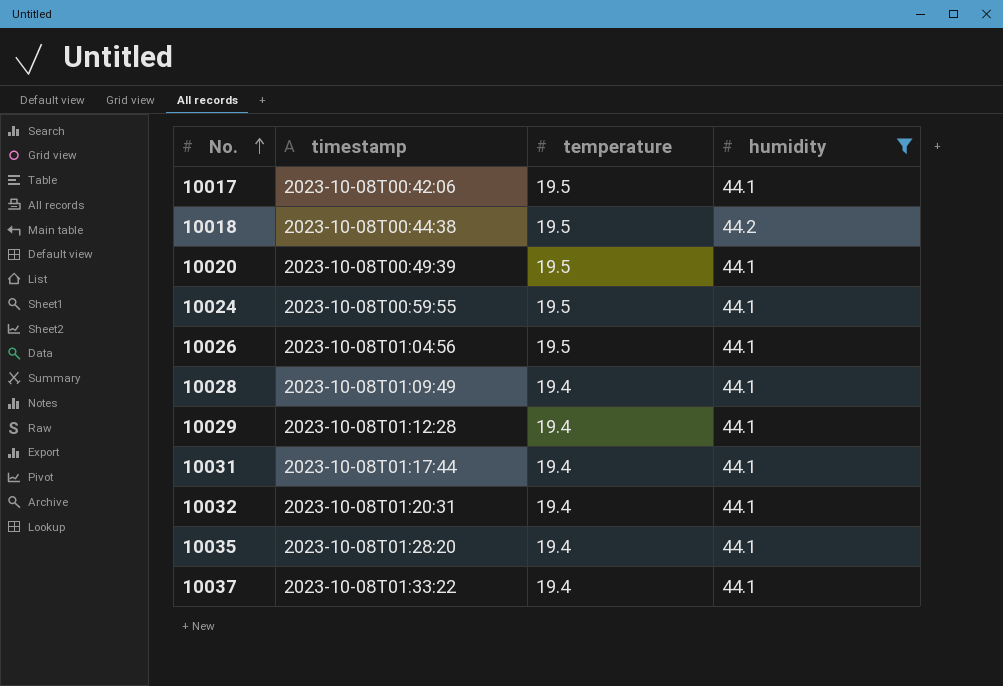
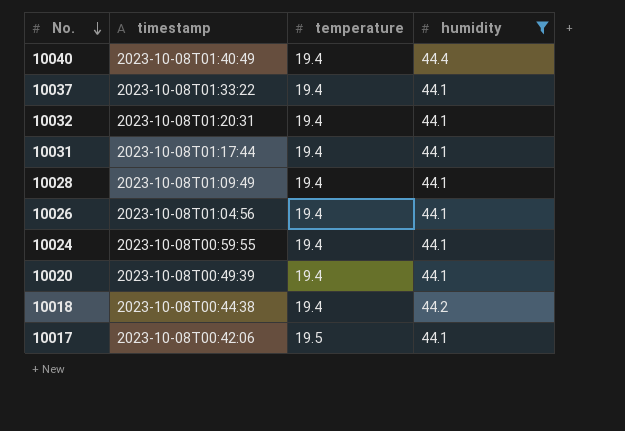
row order: No. ascending -> No. descending
row 10029: 2023-10-08T01:12:28 | 19.4 | 44.1 -> none
row 10035: 2023-10-08T01:28:20 | 19.4 | 44.1 -> none
row 10040: none -> 2023-10-08T01:40:49 | 19.4 | 44.4
10026 | temperature: 19.5 -> 19.4
10024 | temperature: 19.5 -> 19.4
10020 | temperature: 19.5 -> 19.4
10018 | temperature: 19.5 -> 19.4

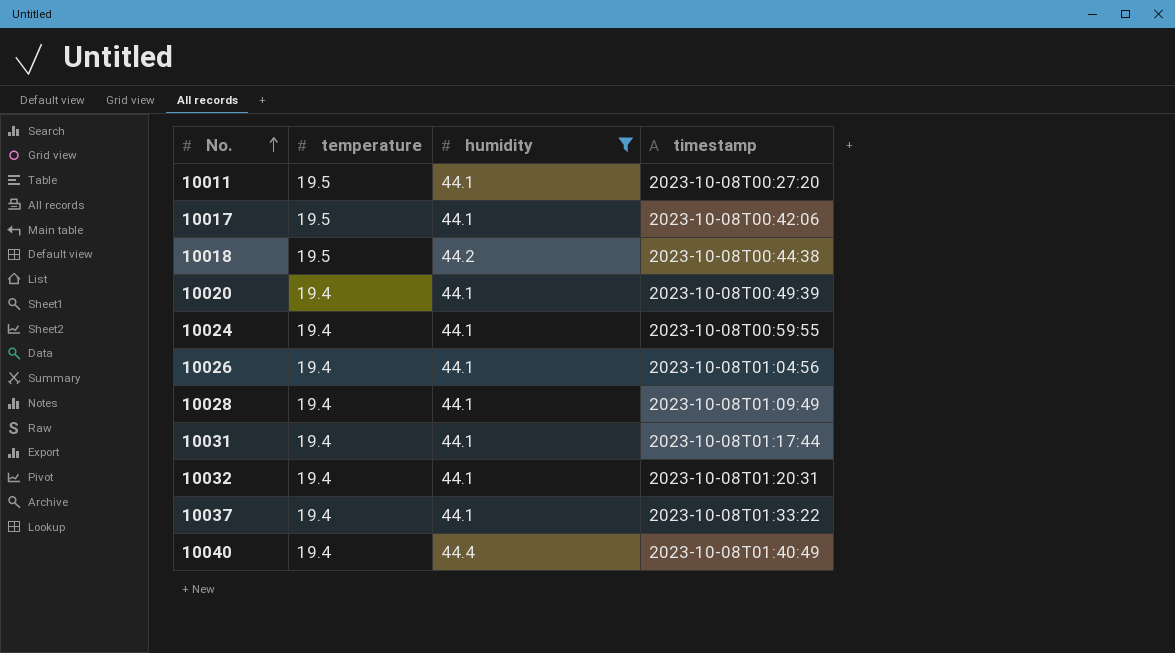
row order: No. descending -> No. ascending
column timestamp | position: 2 -> 4
row 10011: none -> 19.5 | 44.1 | 2023-10-08T00:27:20
10018 | temperature: 19.4 -> 19.5

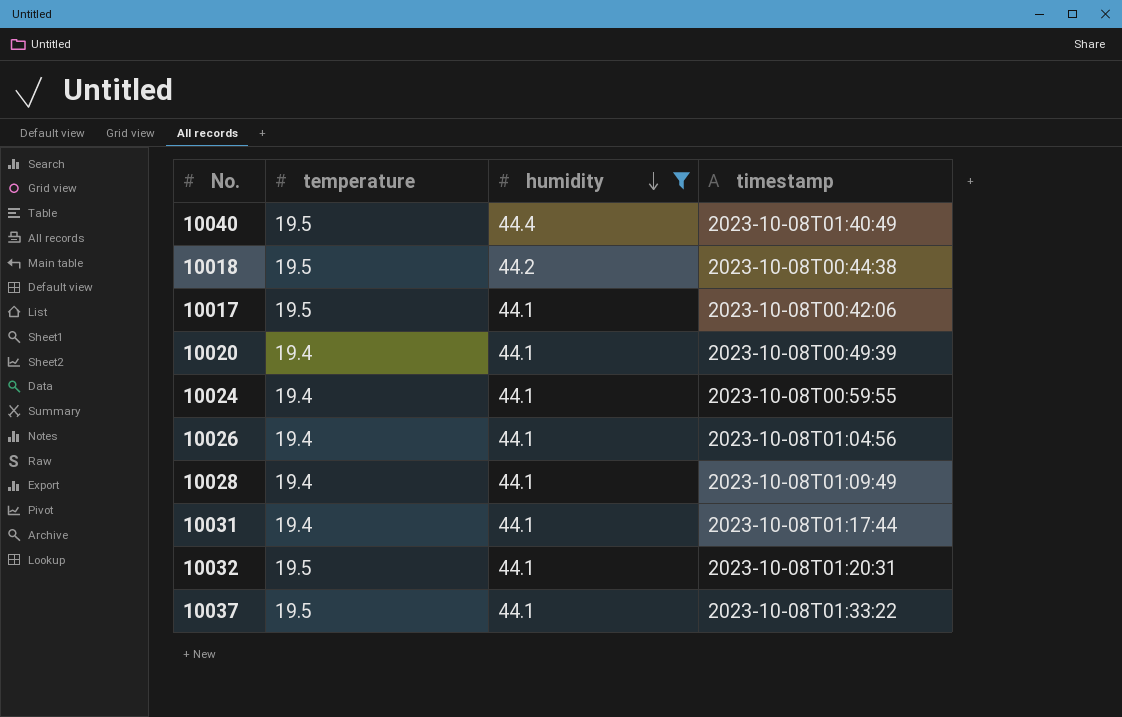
row order: No. ascending -> humidity descending
row 10011: 19.5 | 44.1 | 2023-10-08T00:27:20 -> none
10040 | temperature: 19.4 -> 19.5
10032 | temperature: 19.4 -> 19.5
10037 | temperature: 19.4 -> 19.5

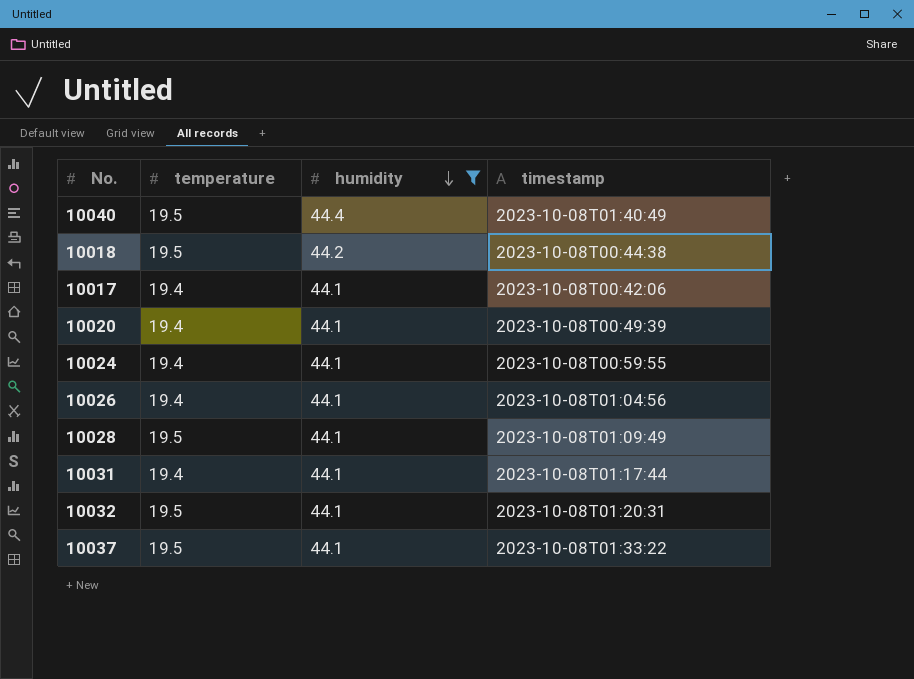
10017 | temperature: 19.5 -> 19.4
10028 | temperature: 19.4 -> 19.5

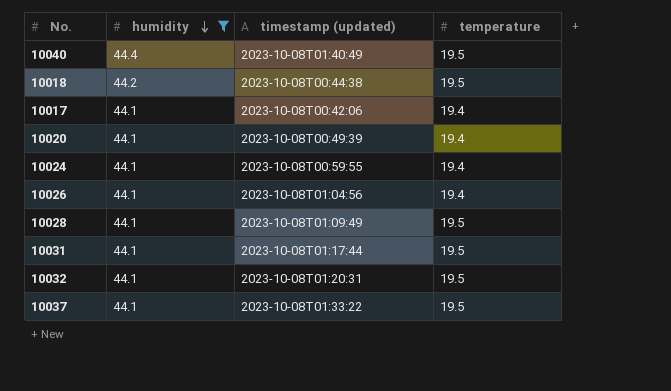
column name: timestamp -> timestamp (updated)
column temperature | position: 2 -> 4
10031 | temperature: 19.4 -> 19.5

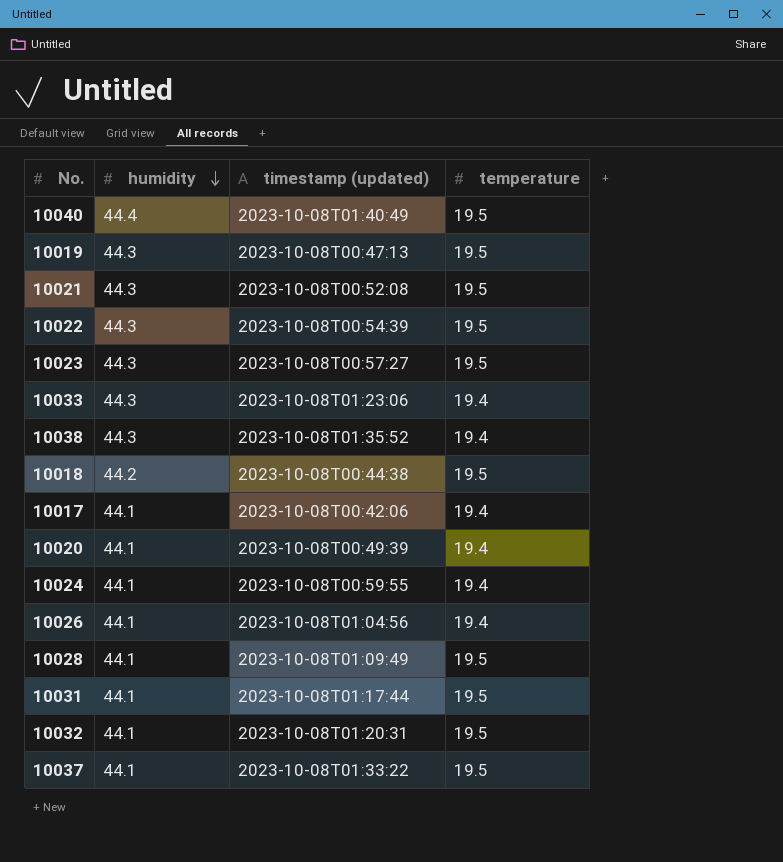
filter: humidity != 44.3 -> none

